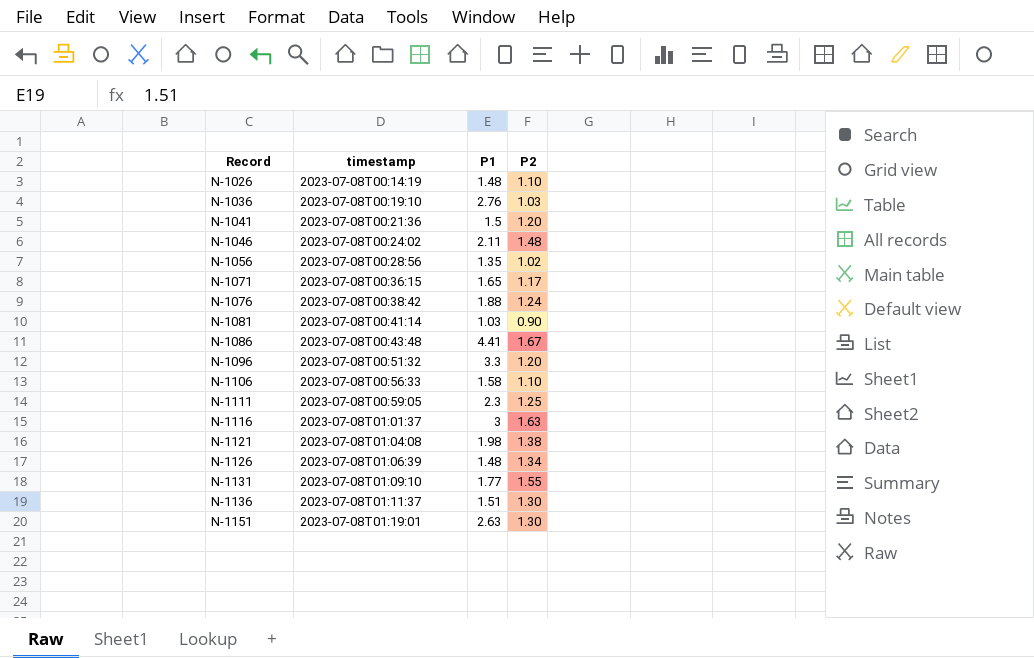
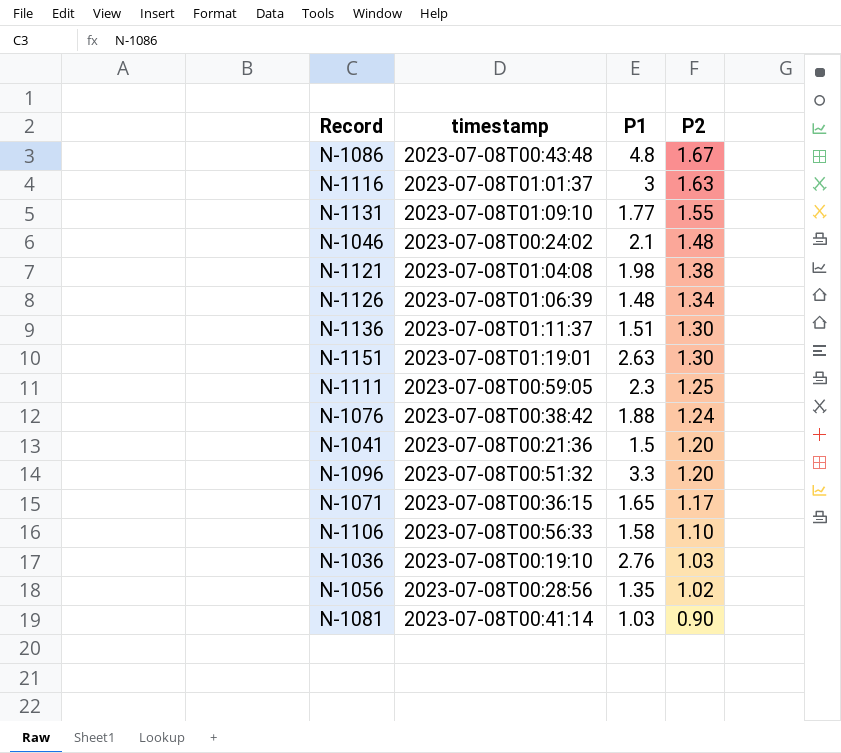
row order: Record ascending -> P2 descending
row N-1026: 2023-07-08T00:14:19 | 1.48 | 1.10 -> none
N-1086 | P1: 4.41 -> 4.8
N-1046 | P1: 2.11 -> 2.1

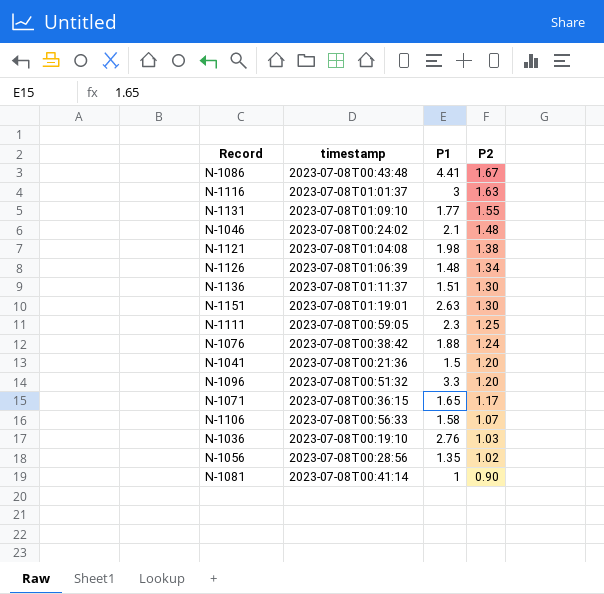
N-1086 | P1: 4.8 -> 4.41
N-1106 | P2: 1.10 -> 1.07
N-1081 | P1: 1.03 -> 1

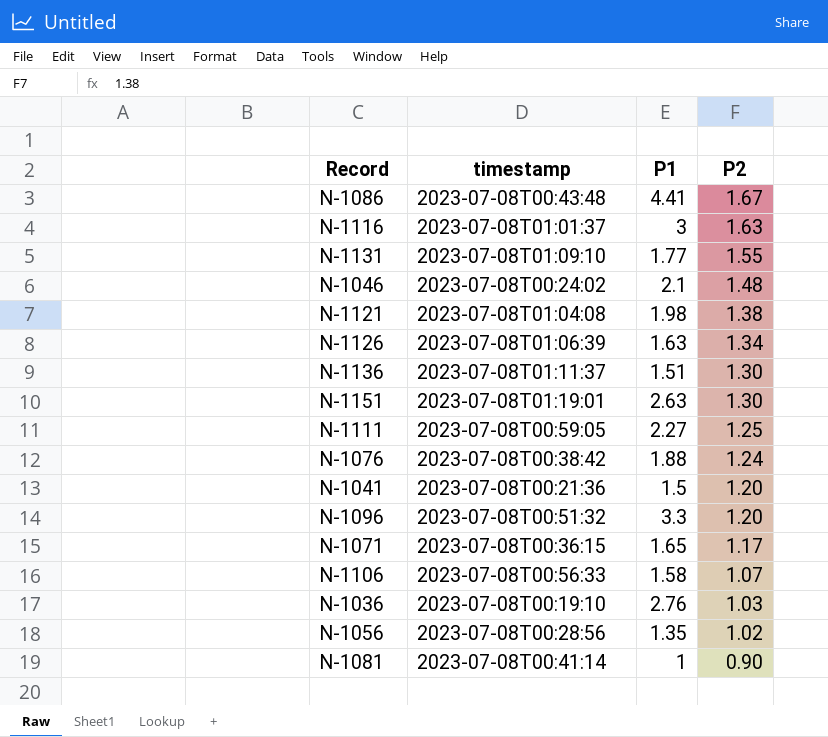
N-1126 | P1: 1.48 -> 1.63
N-1111 | P1: 2.3 -> 2.27

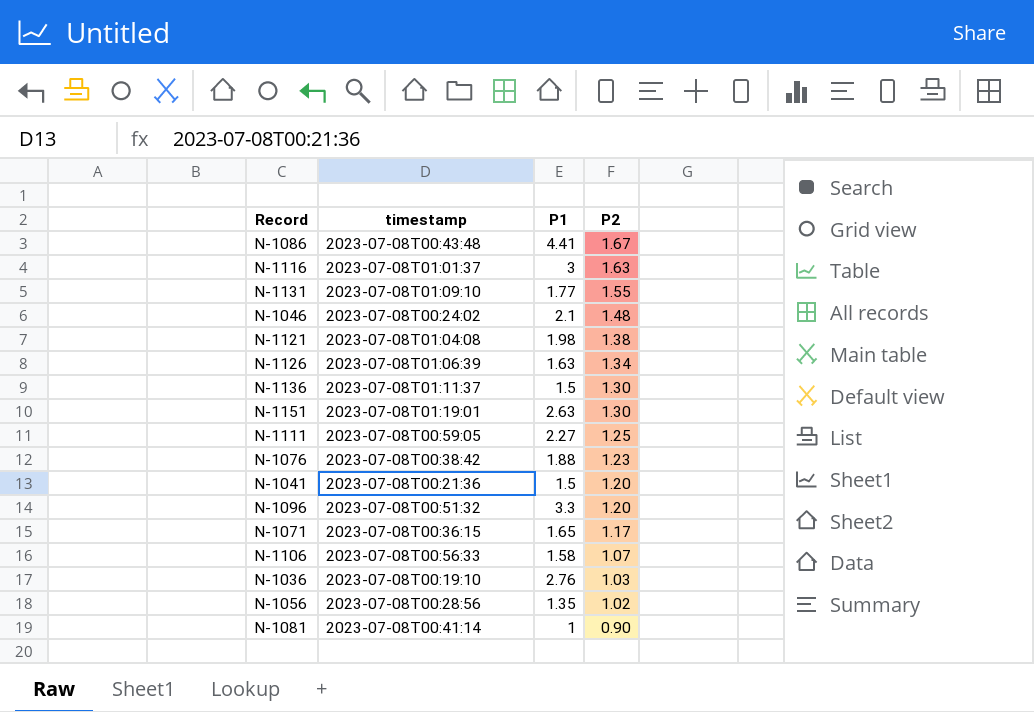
N-1136 | P1: 1.51 -> 1.5
N-1076 | P2: 1.24 -> 1.23

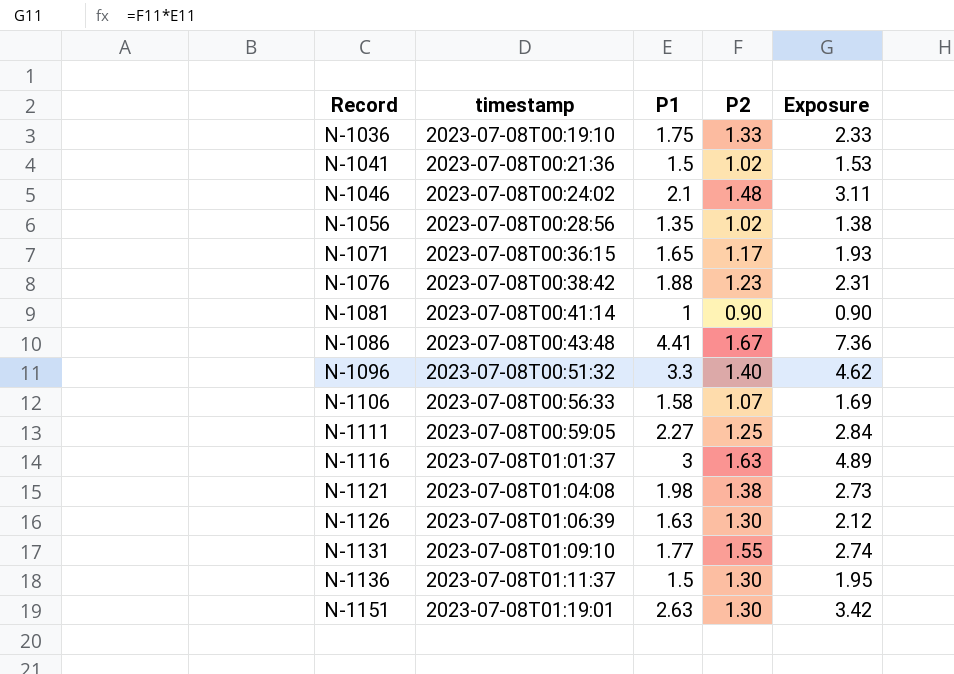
row order: P2 descending -> Record ascending
column Exposure | formula: none -> [P1] * [P2]
N-1036 | P1: 2.76 -> 1.75
N-1036 | P2: 1.03 -> 1.33
N-1041 | P2: 1.20 -> 1.02
N-1096 | P2: 1.20 -> 1.40
N-1126 | P2: 1.34 -> 1.30

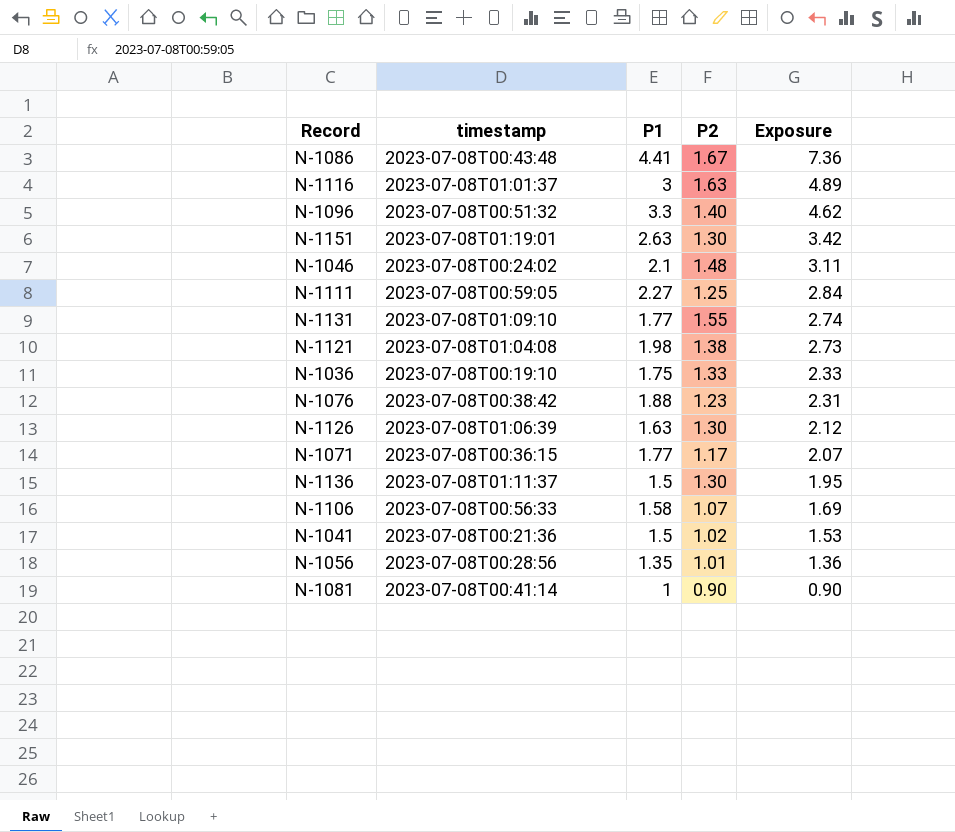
row order: Record ascending -> Exposure descending
N-1071 | P1: 1.65 -> 1.77
N-1071 | Exposure: 1.93 -> 2.07
N-1056 | P2: 1.02 -> 1.01
N-1056 | Exposure: 1.38 -> 1.36

